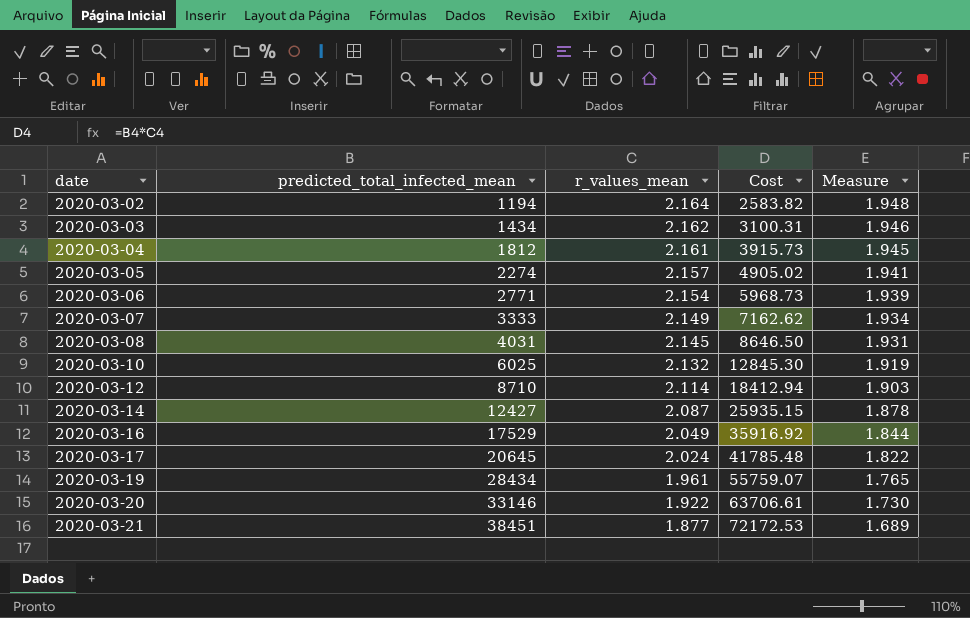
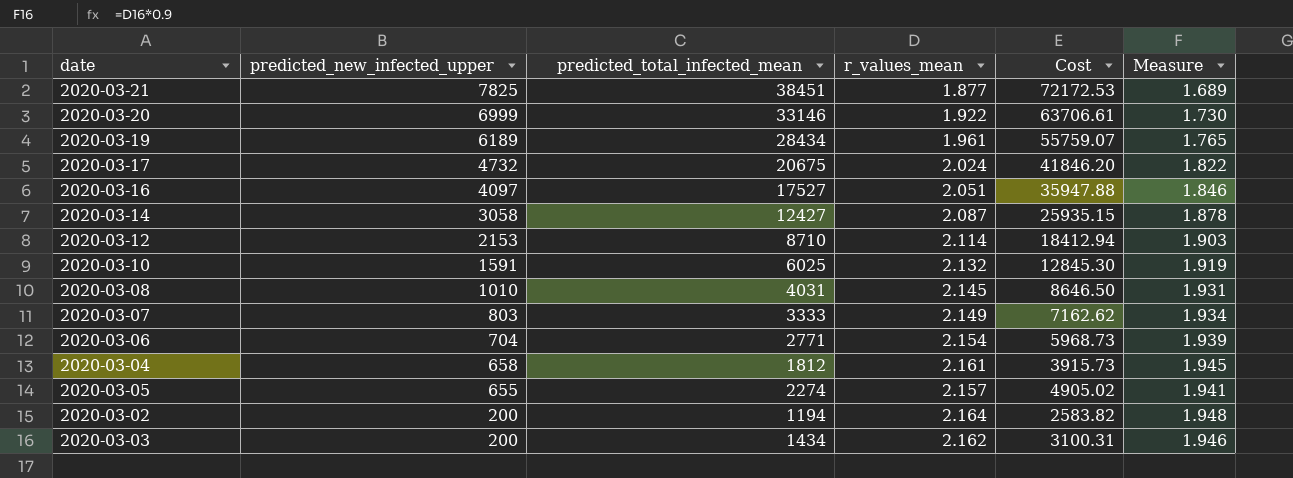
row order: date ascending -> predicted_new_infected_upper descending
column predicted_new_infected_upper | position: none -> 2
2020-03-17 | predicted_total_infected_mean: 20645 -> 20675
2020-03-17 | Cost: 41785.48 -> 41846.20
2020-03-16 | predicted_total_infected_mean: 17529 -> 17527
2020-03-16 | r_values_mean: 2.049 -> 2.051
2020-03-16 | Cost: 35916.92 -> 35947.88
2020-03-16 | Measure: 1.844 -> 1.846

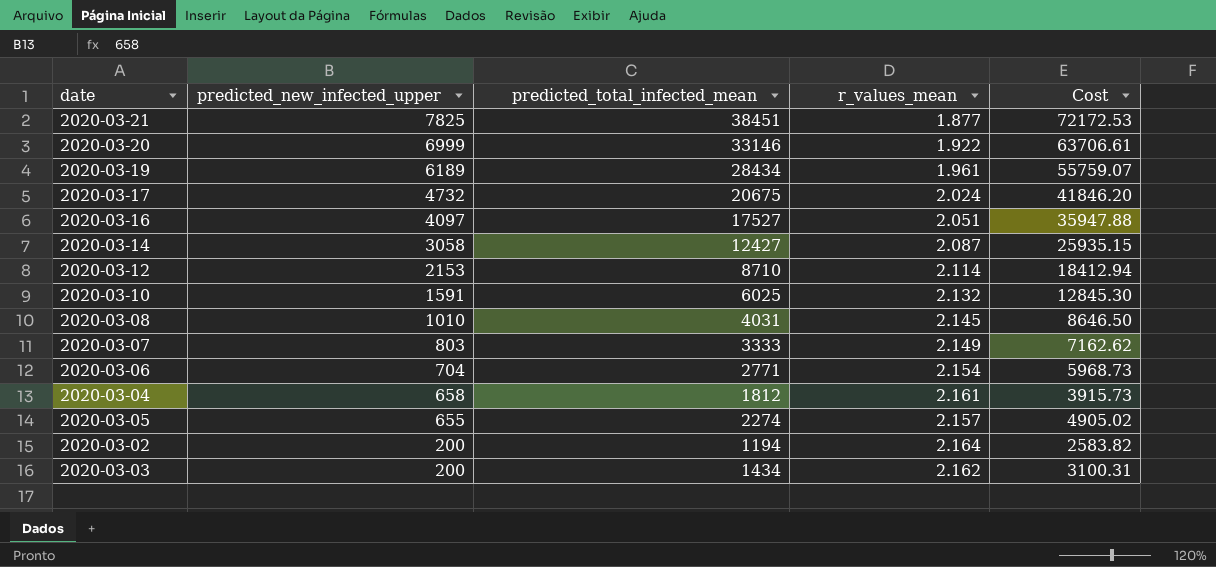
column Measure | formula: [r_values_mean] * 0.9 -> none

